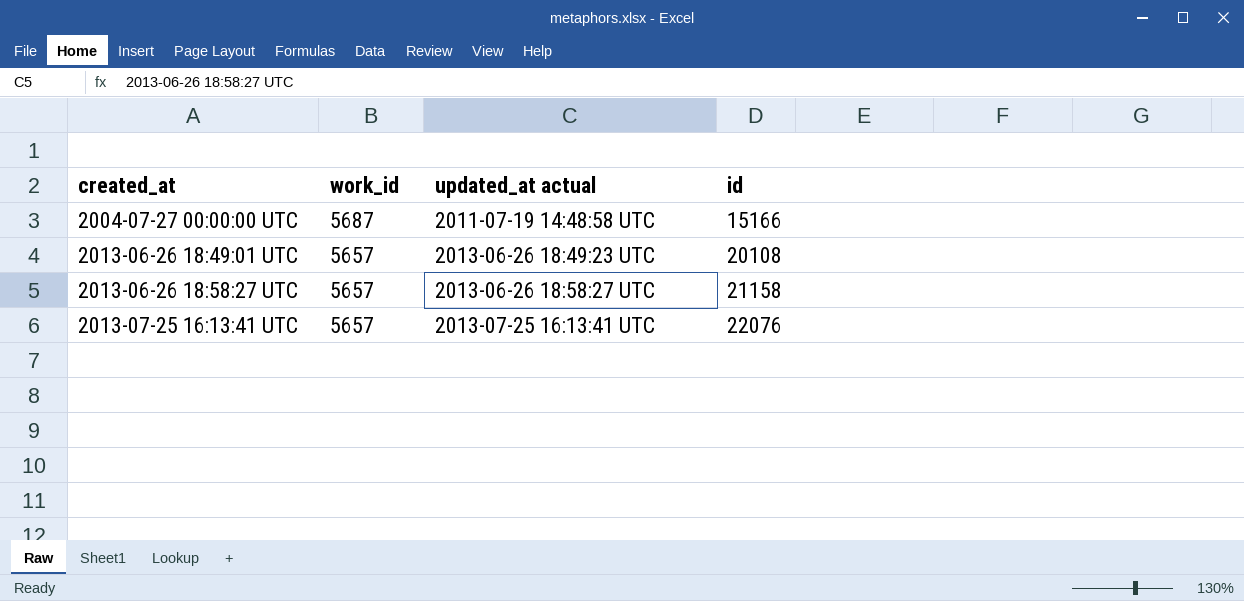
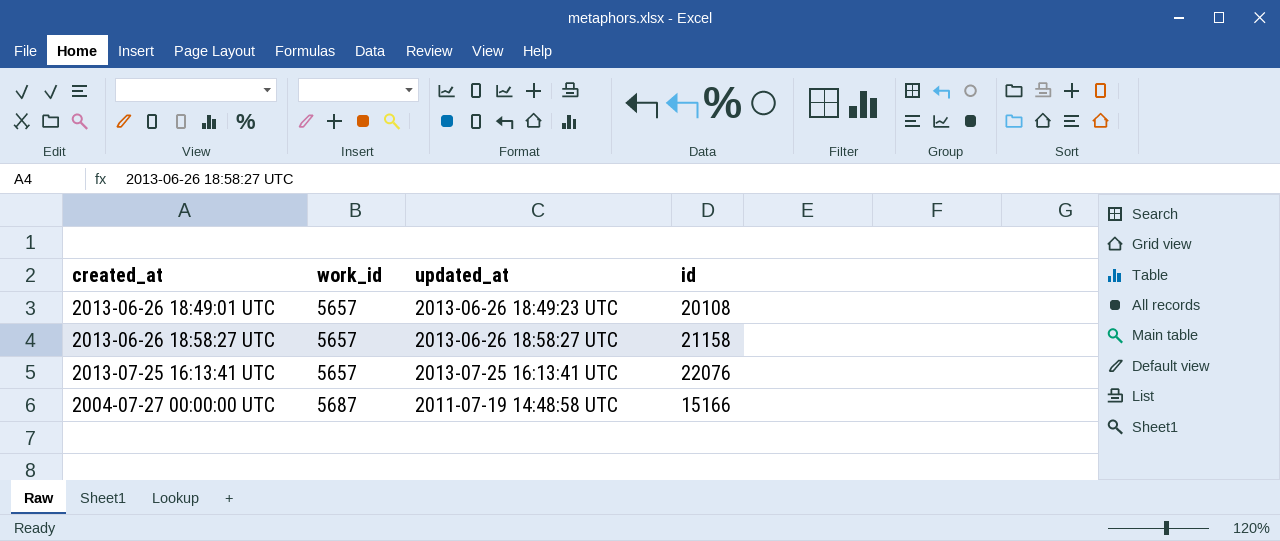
row order: created_at ascending -> work_id ascending
column name: updated_at actual -> updated_at

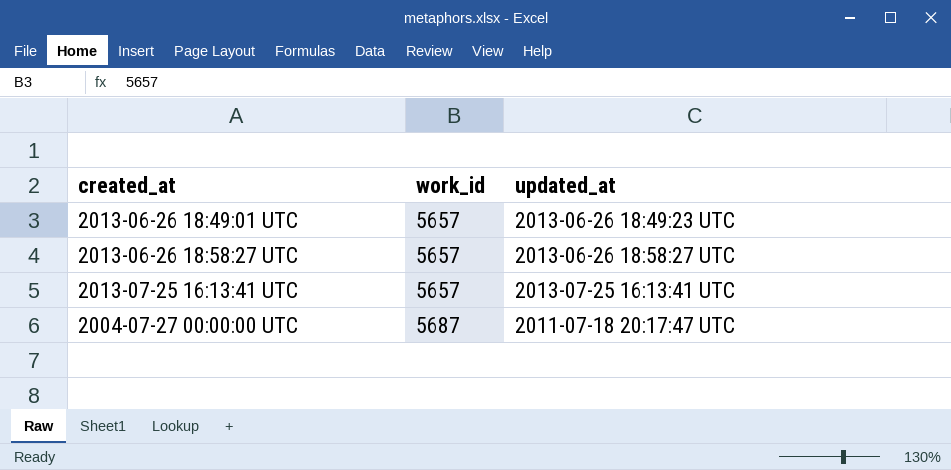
column id | position: 4 -> none
2004-07-27 00:00:00 UTC | updated_at: 2011-07-19 14:48:58 UTC -> 2011-07-18 20:17:47 UTC

